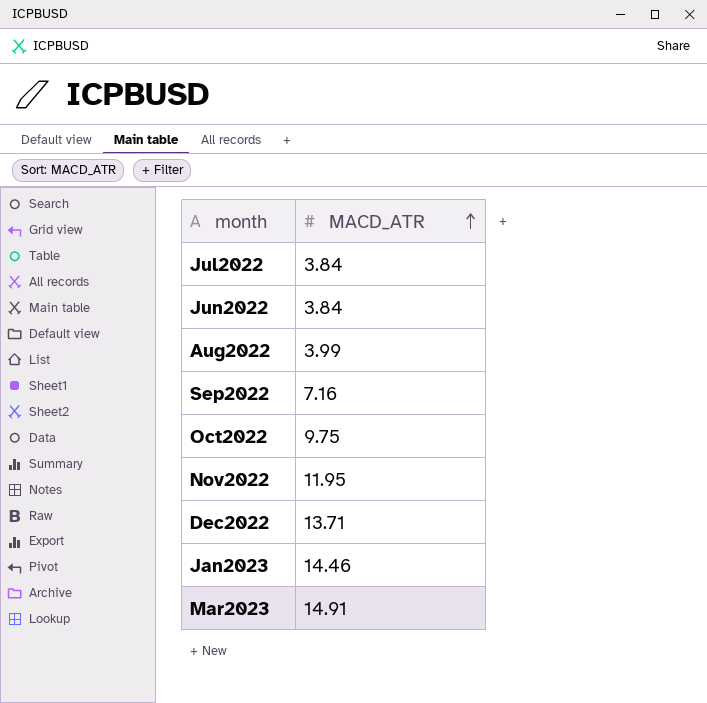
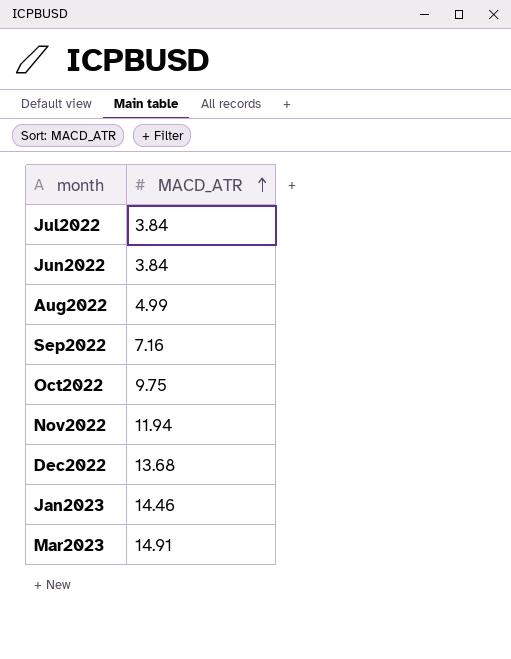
Aug2022 | MACD_ATR: 3.99 -> 4.99
Nov2022 | MACD_ATR: 11.95 -> 11.94
Dec2022 | MACD_ATR: 13.71 -> 13.68

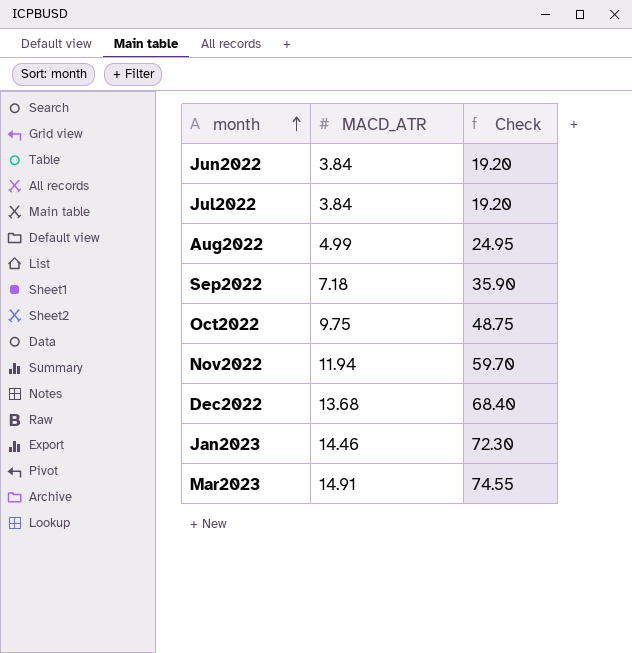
row order: MACD_ATR ascending -> month ascending
column Check | formula: none -> [MACD_ATR] * 5
Sep2022 | MACD_ATR: 7.16 -> 7.18

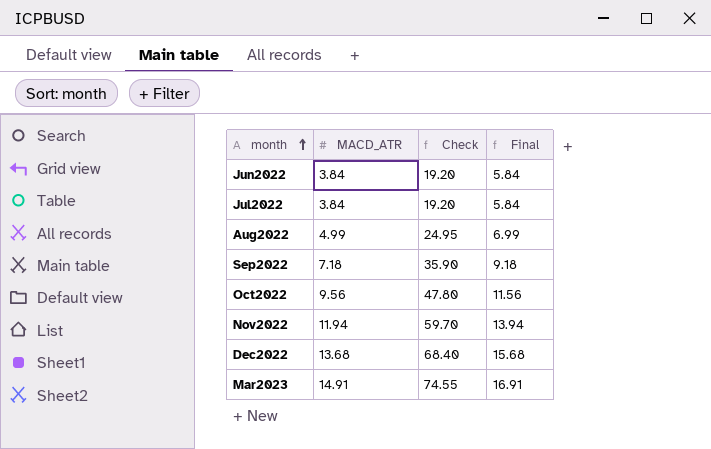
column Final | formula: none -> [MACD_ATR] + 2
row Jan2023: 14.46 | 72.30 -> none
Oct2022 | MACD_ATR: 9.75 -> 9.56
Oct2022 | Check: 48.75 -> 47.80

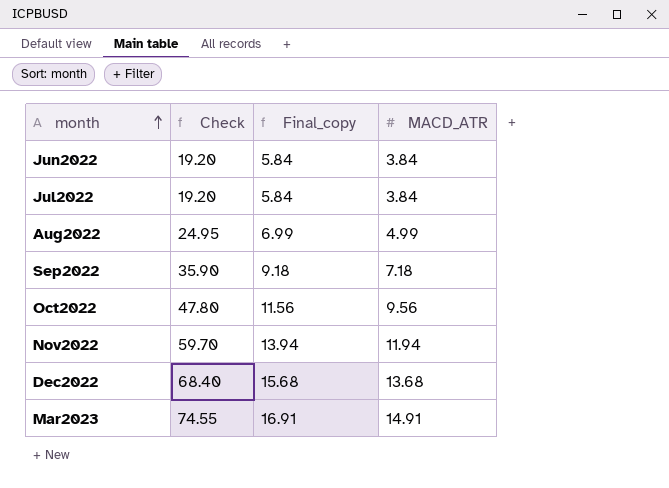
column name: Final -> Final_copy
column MACD_ATR | position: 2 -> 4

